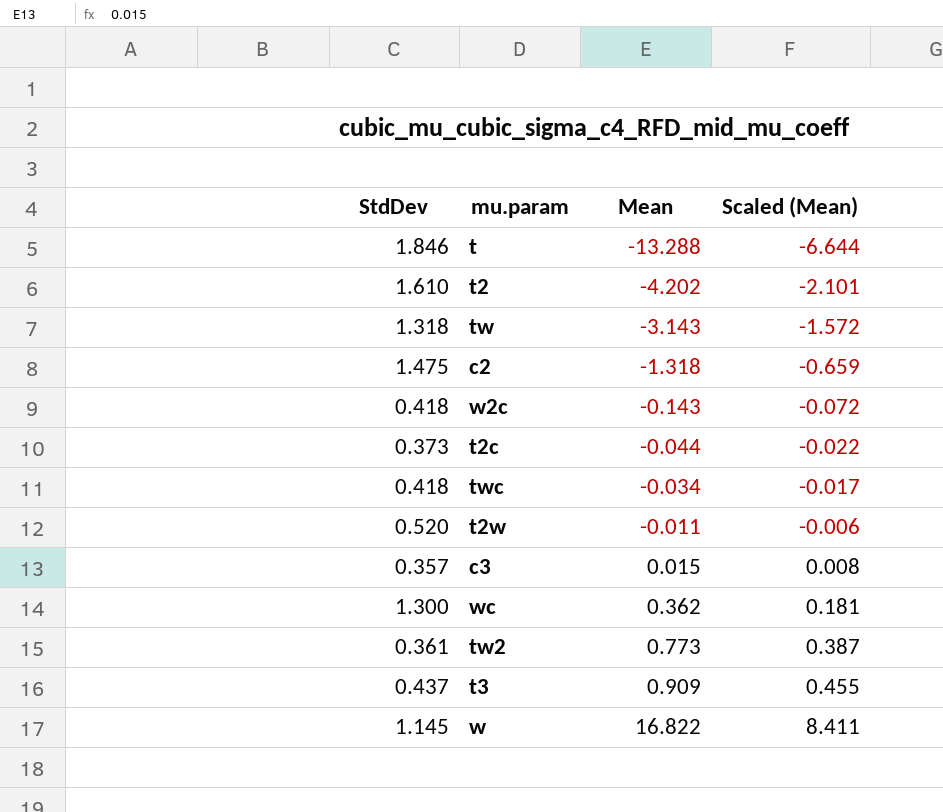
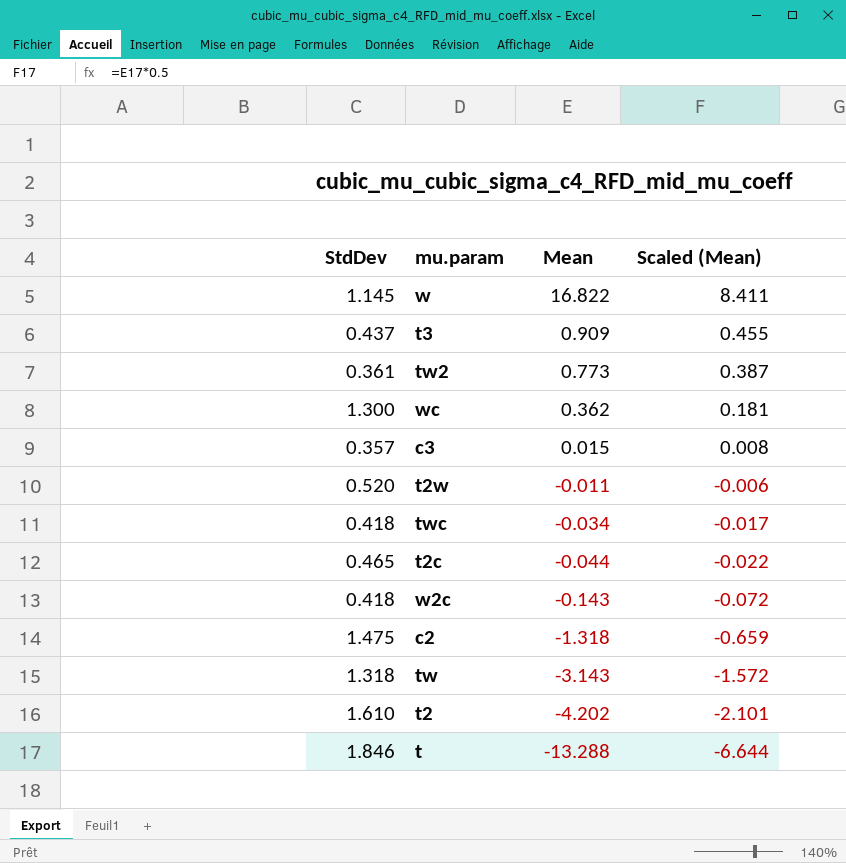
row order: Mean ascending -> Mean descending
t2c | StdDev: 0.373 -> 0.465

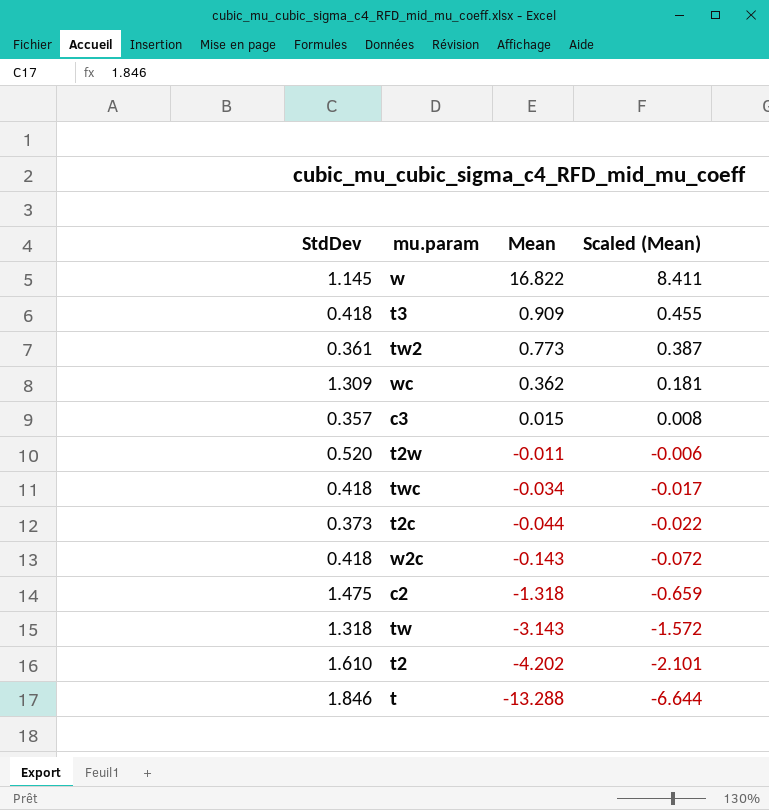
t3 | StdDev: 0.437 -> 0.418
wc | StdDev: 1.300 -> 1.309
t2c | StdDev: 0.465 -> 0.373

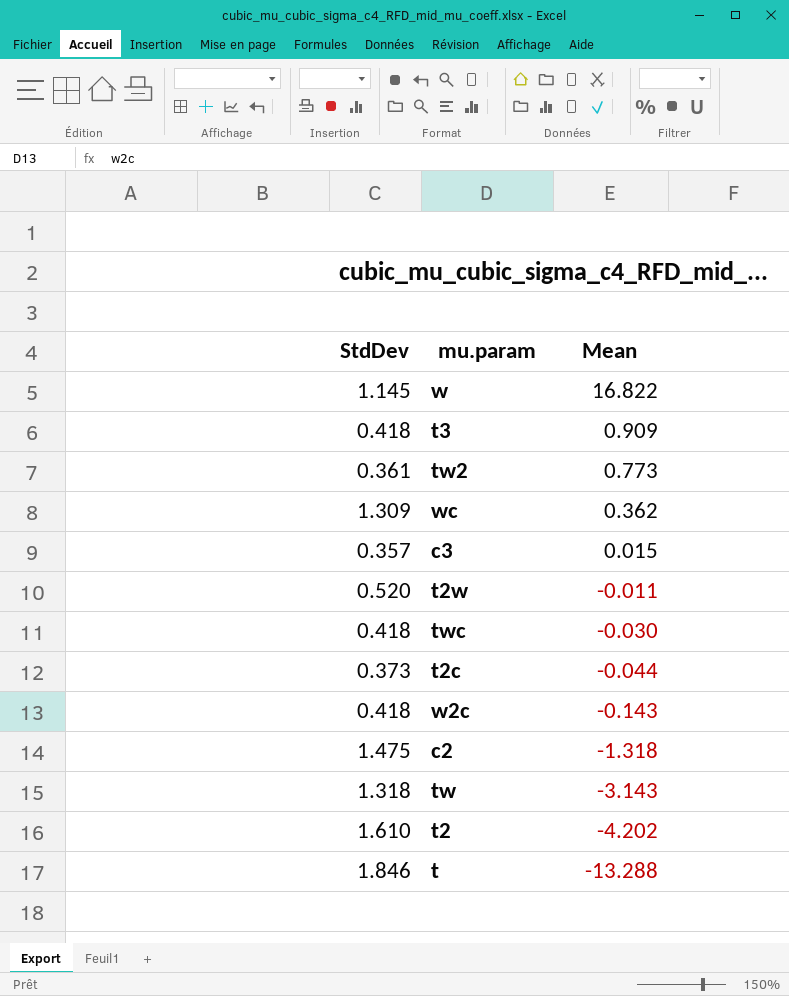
column Scaled (Mean) | formula: [Mean] * 0.5 -> none
twc | Mean: -0.034 -> -0.030

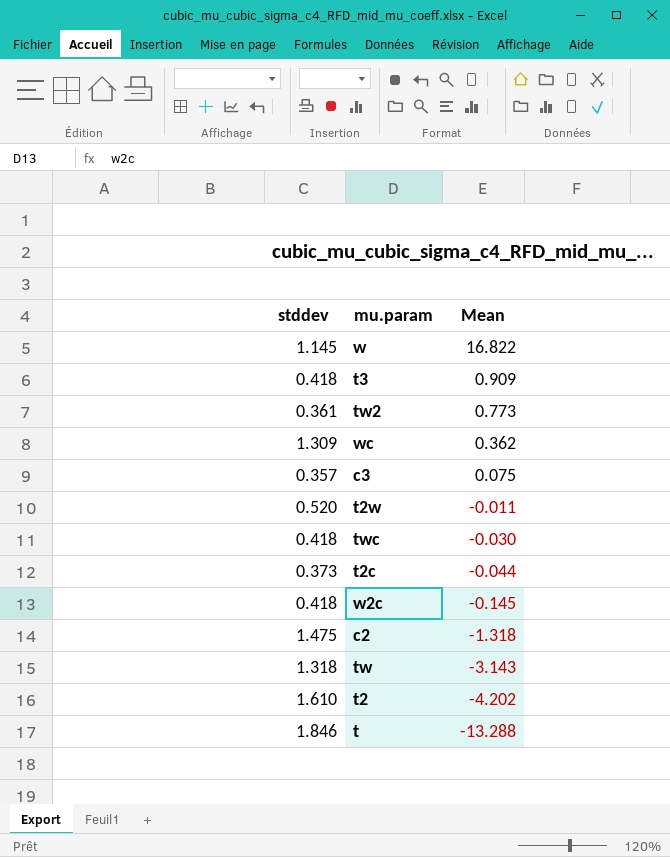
column name: StdDev -> stddev
c3 | Mean: 0.015 -> 0.075
w2c | Mean: -0.143 -> -0.145

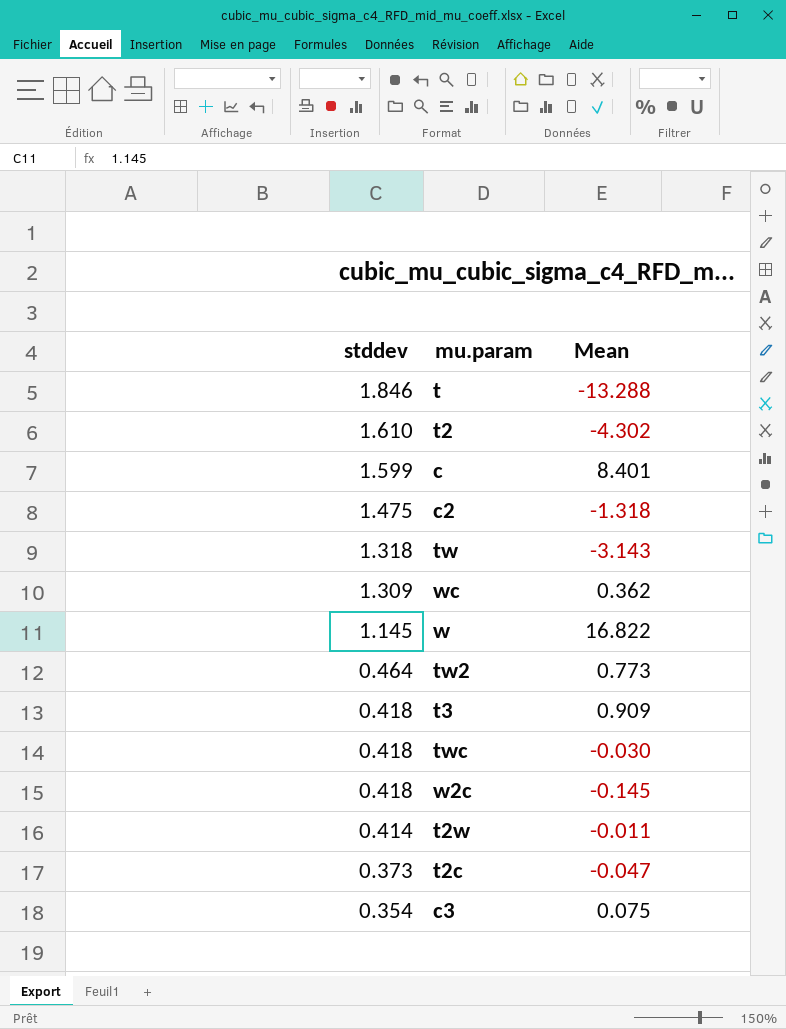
row order: Mean descending -> stddev descending
t2 | Mean: -4.202 -> -4.302
row c: none -> 1.599 | 8.401
tw2 | stddev: 0.361 -> 0.464
t2w | stddev: 0.520 -> 0.414
t2c | Mean: -0.044 -> -0.047
c3 | stddev: 0.357 -> 0.354

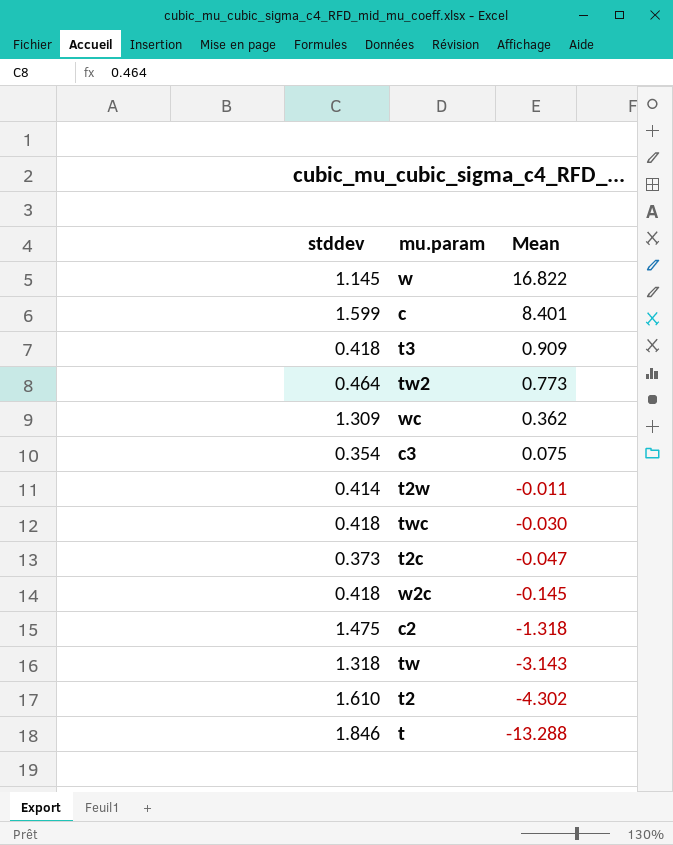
row order: stddev descending -> Mean descending

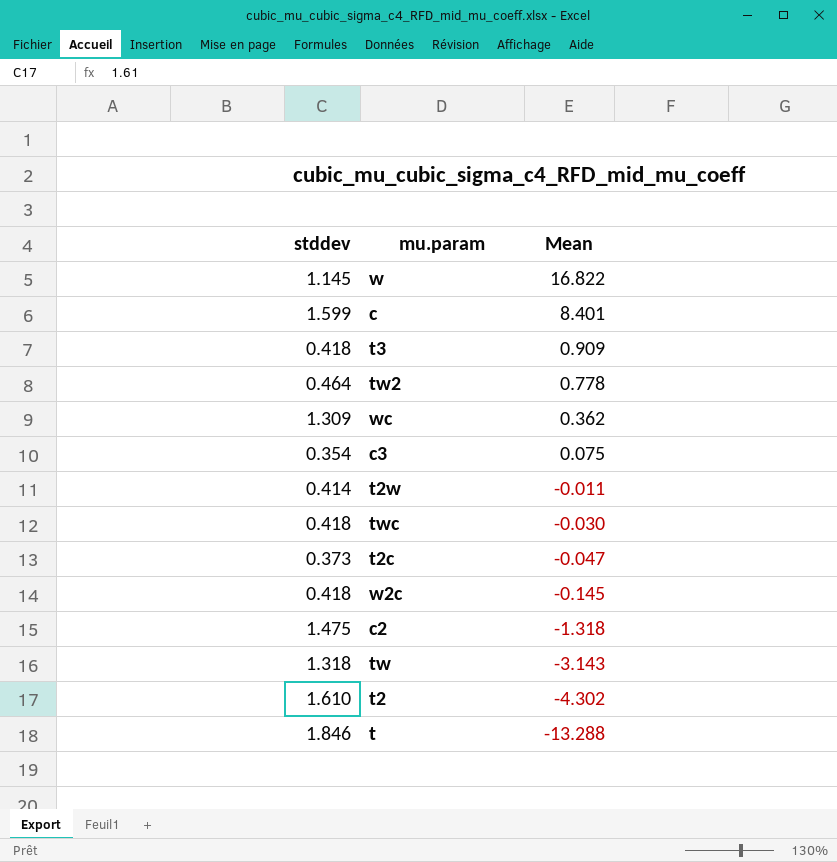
tw2 | Mean: 0.773 -> 0.778

